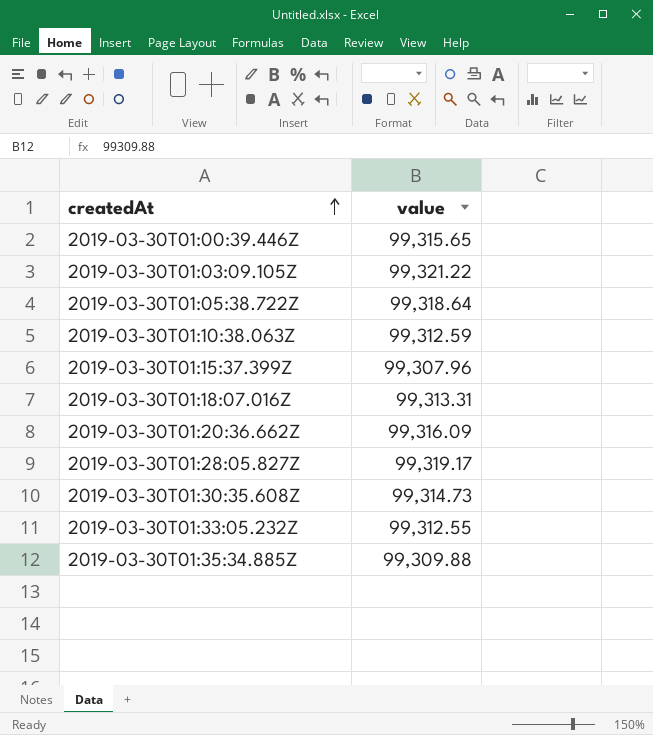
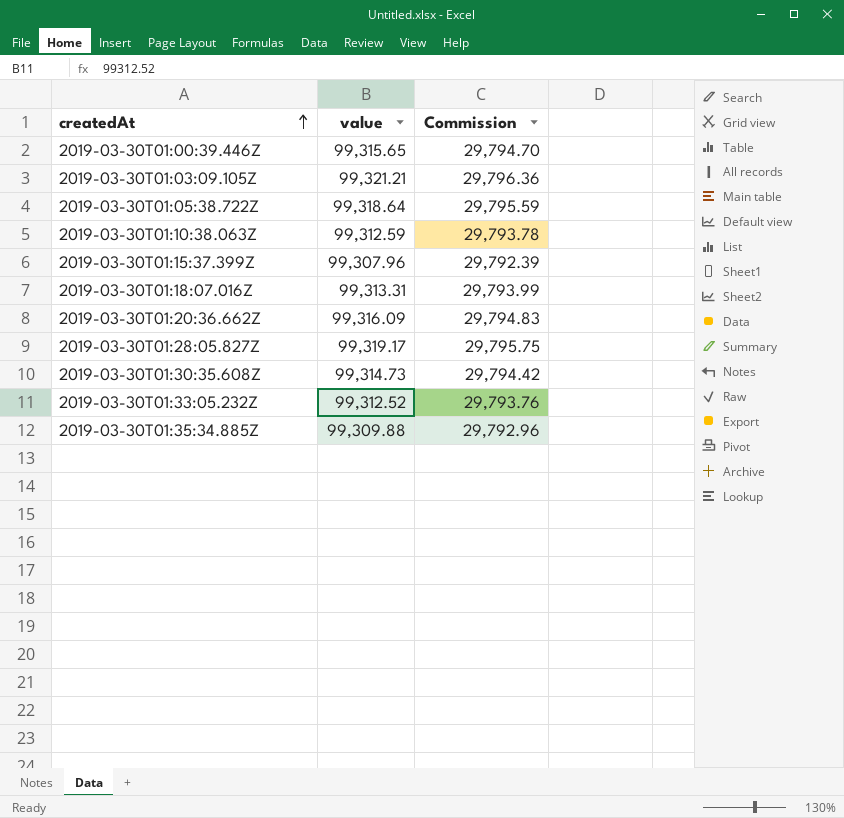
column Commission | formula: none -> [value] * 0.3
2019-03-30T01:03:09.105Z | value: 99,321.22 -> 99,321.21
2019-03-30T01:33:05.232Z | value: 99,312.55 -> 99,312.52

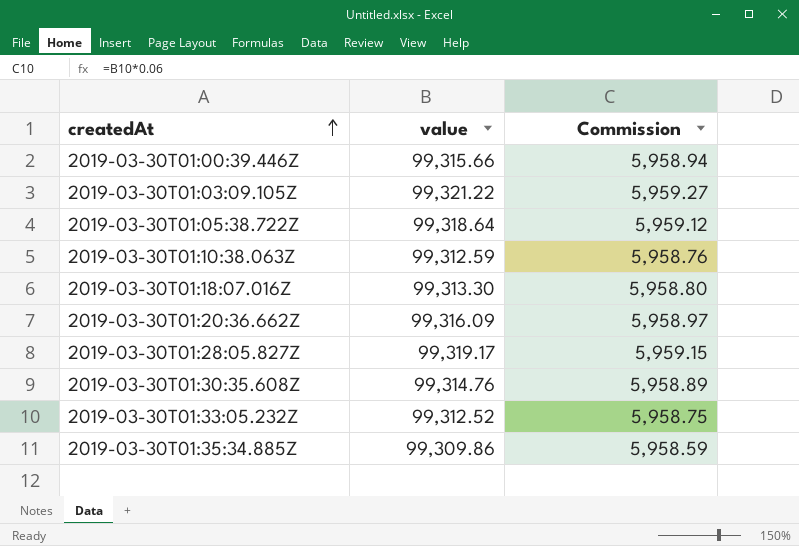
column Commission | formula: [value] * 0.3 -> [value] * 0.06
row 2019-03-30T01:15:37.399Z: 99,307.96 | 29,792.39 -> none
2019-03-30T01:00:39.446Z | value: 99,315.65 -> 99,315.66
2019-03-30T01:03:09.105Z | value: 99,321.21 -> 99,321.22
2019-03-30T01:18:07.016Z | value: 99,313.31 -> 99,313.30
2019-03-30T01:30:35.608Z | value: 99,314.73 -> 99,314.76
2019-03-30T01:35:34.885Z | value: 99,309.88 -> 99,309.86

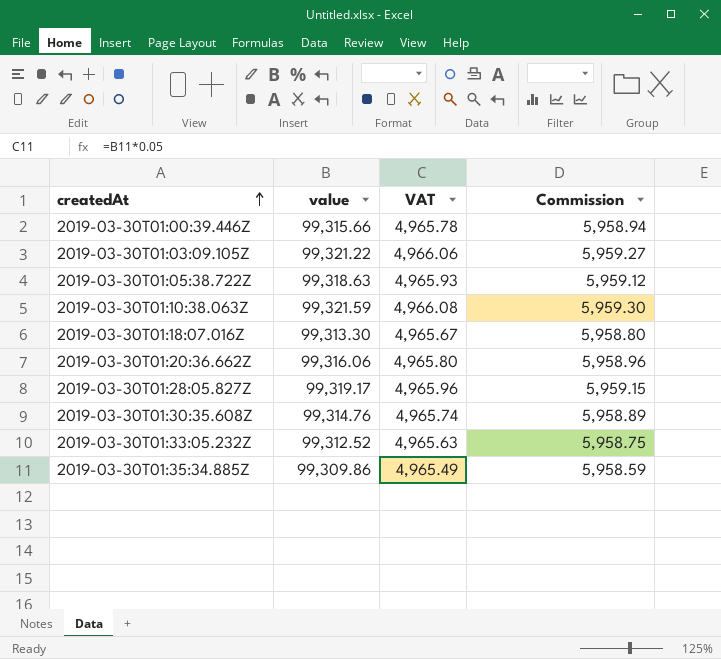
column VAT | formula: none -> [value] * 0.05
2019-03-30T01:05:38.722Z | value: 99,318.64 -> 99,318.63
2019-03-30T01:10:38.063Z | value: 99,312.59 -> 99,321.59
2019-03-30T01:10:38.063Z | Commission: 5,958.76 -> 5,959.30
2019-03-30T01:20:36.662Z | value: 99,316.09 -> 99,316.06
2019-03-30T01:20:36.662Z | Commission: 5,958.97 -> 5,958.96

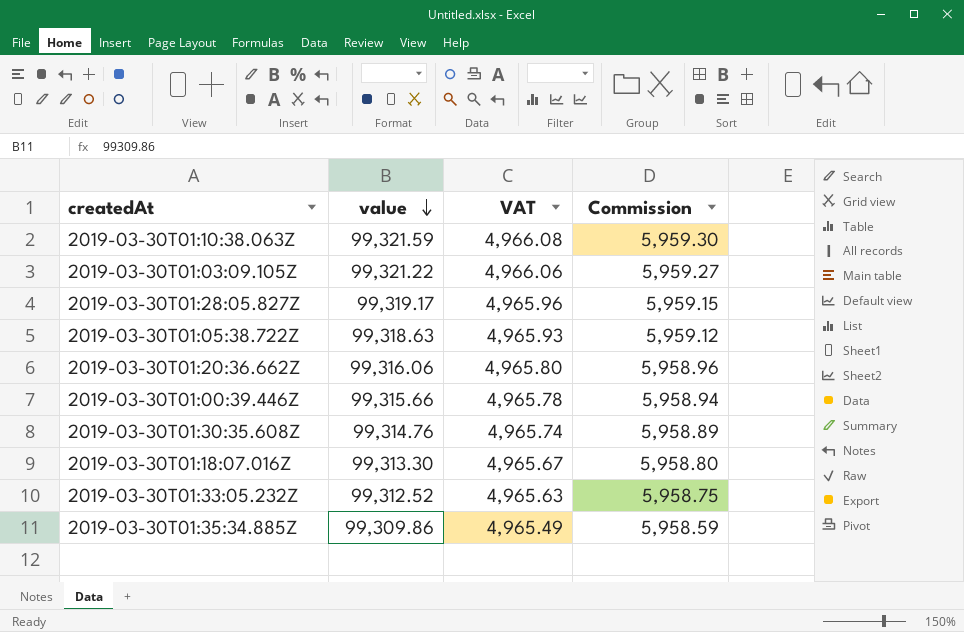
row order: createdAt ascending -> value descending

